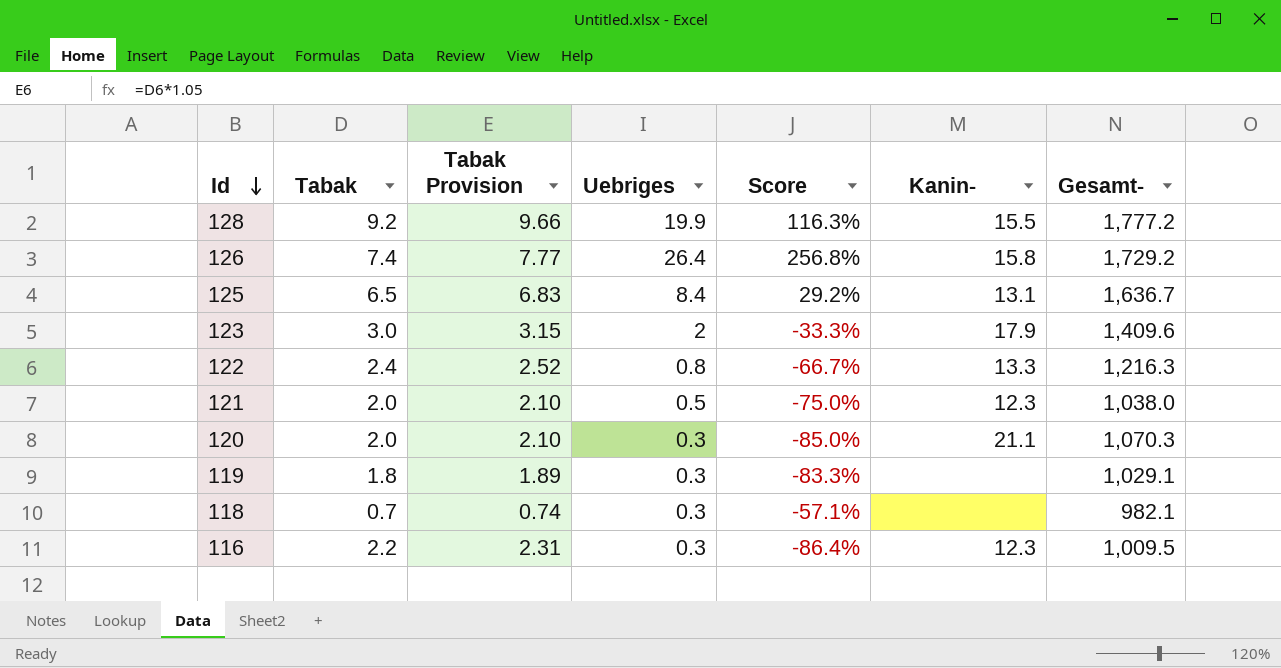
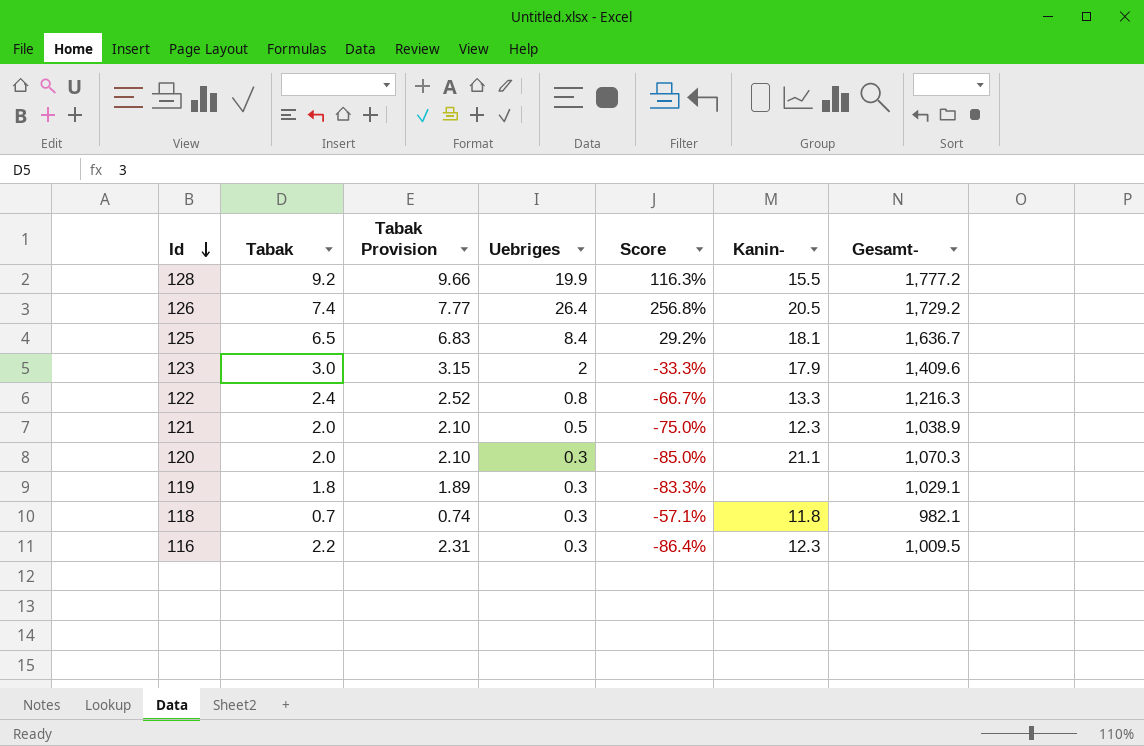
126 | Kanin-: 15.8 -> 20.5
125 | Kanin-: 13.1 -> 18.1
121 | Gesamt-: 1,038.0 -> 1,038.9
118 | Kanin-: none -> 11.8

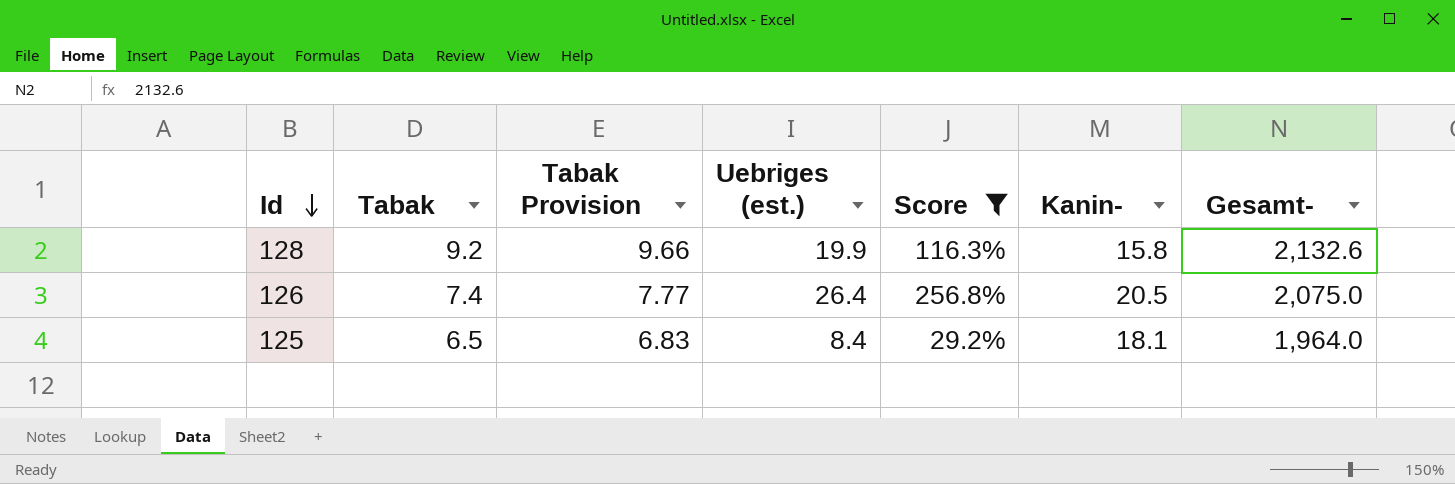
filter: none -> Score >= 29.2%
column name: Uebriges -> Uebriges (est.)
128 | Kanin-: 15.5 -> 15.8
128 | Gesamt-: 1,777.2 -> 2,132.6
126 | Gesamt-: 1,729.2 -> 2,075.0
125 | Gesamt-: 1,636.7 -> 1,964.0

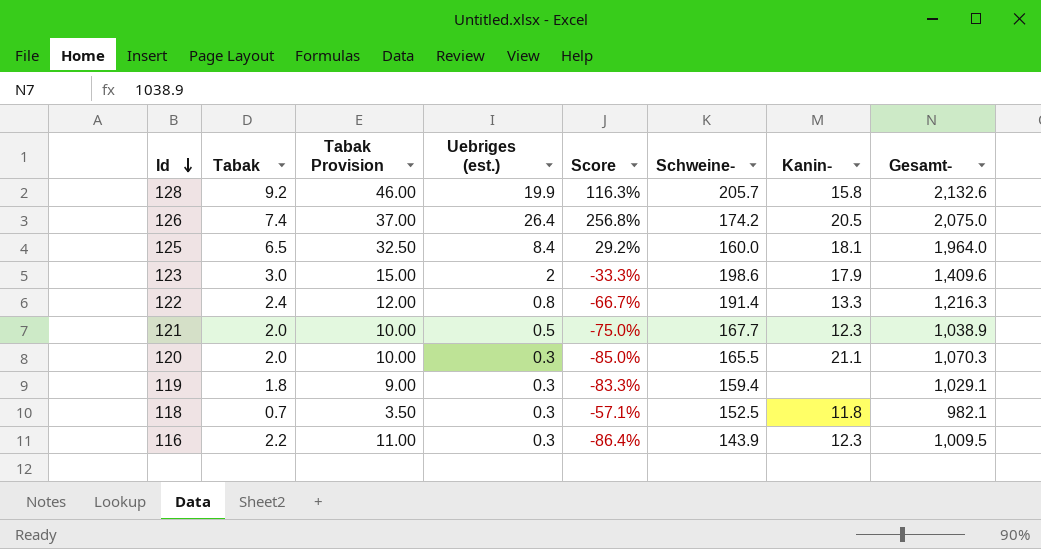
filter: Score >= 29.2% -> none
column Tabak Provision | formula: [Tabak] * 1.05 -> [Tabak] * 5
column Schweine- | position: none -> 6

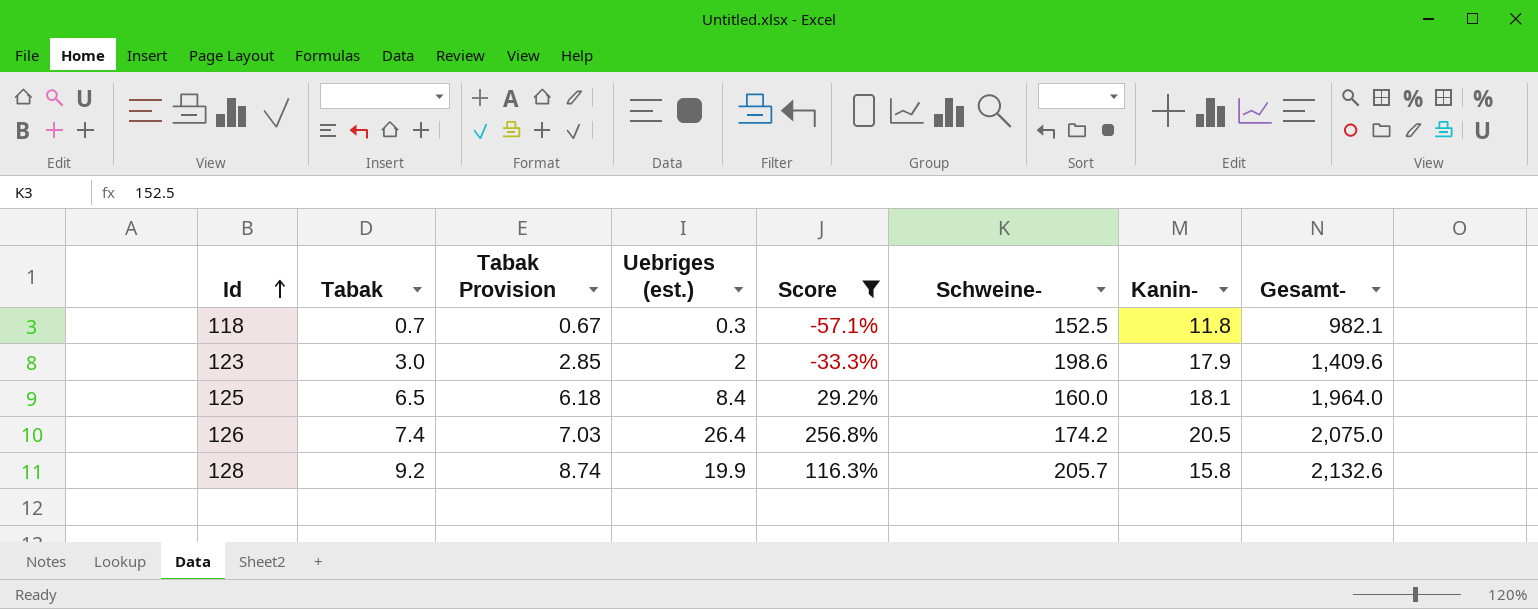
filter: none -> Score >= -57.1%
row order: Id descending -> Id ascending
column Tabak Provision | formula: [Tabak] * 5 -> [Tabak] * 0.95

